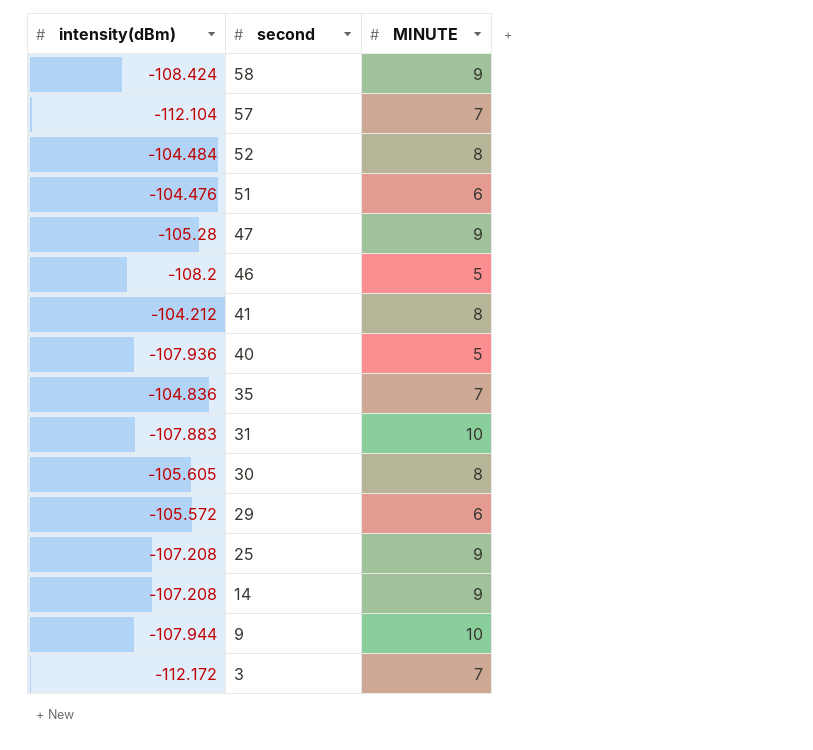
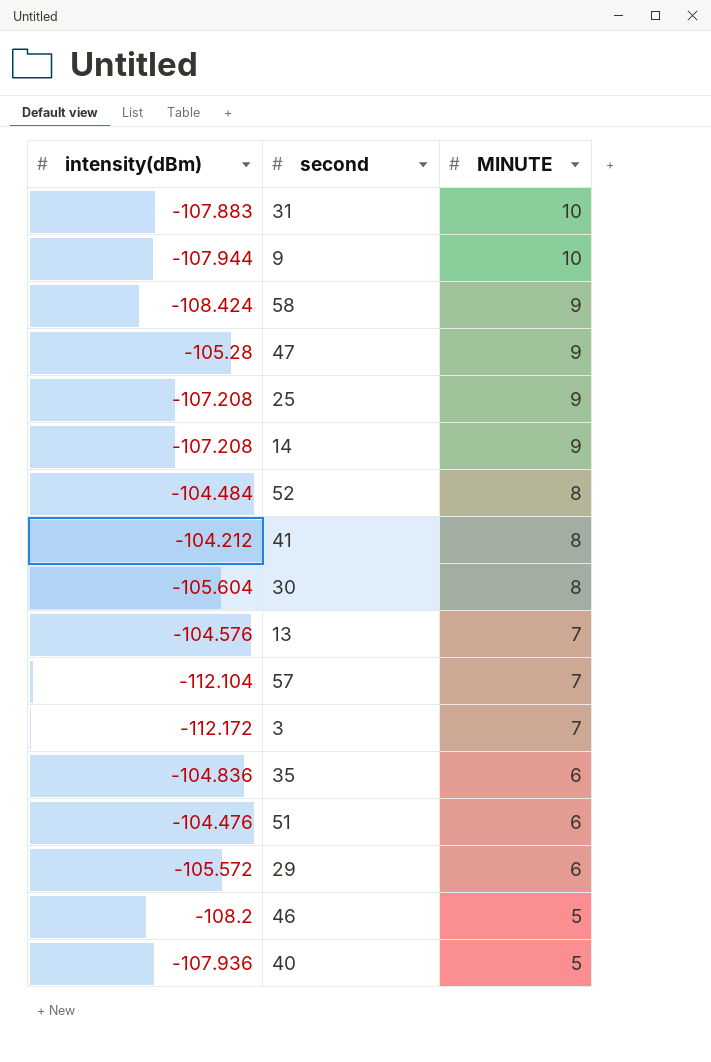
row order: second descending -> MINUTE descending
30 | intensity(dBm): -105.605 -> -105.604
row 13: none -> -104.576 | 7
35 | MINUTE: 7 -> 6

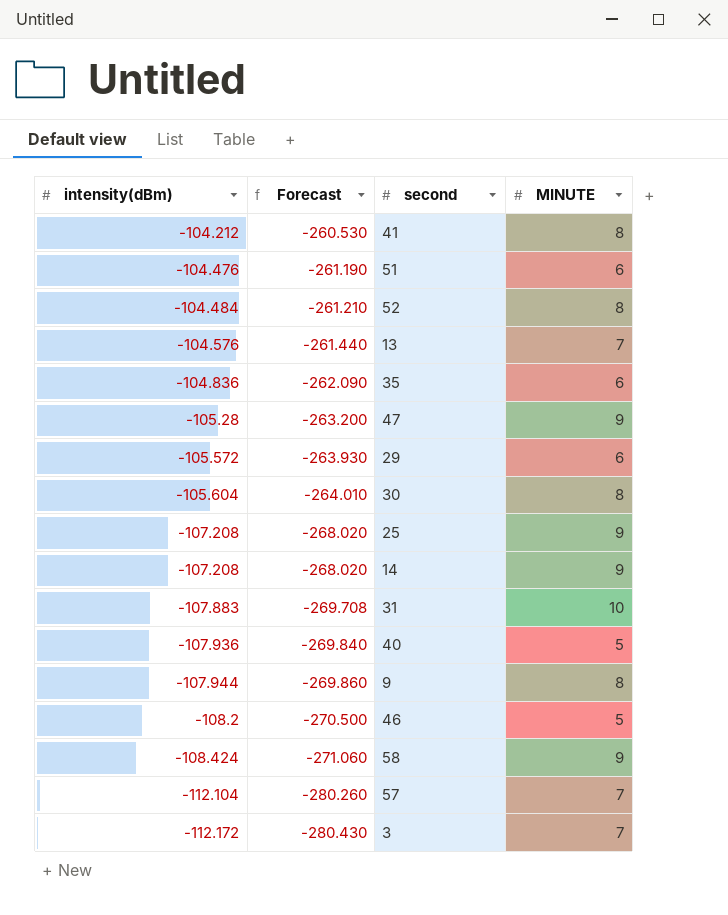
row order: MINUTE descending -> intensity(dBm) descending
column Forecast | formula: none -> [intensity(dBm)] * 2.5
9 | MINUTE: 10 -> 8

